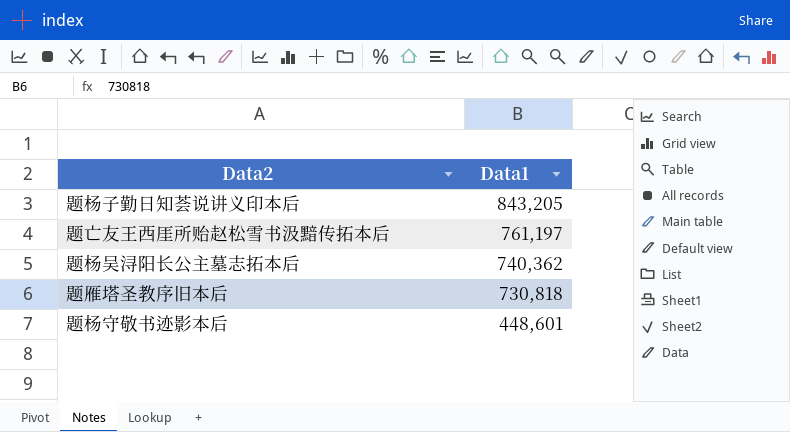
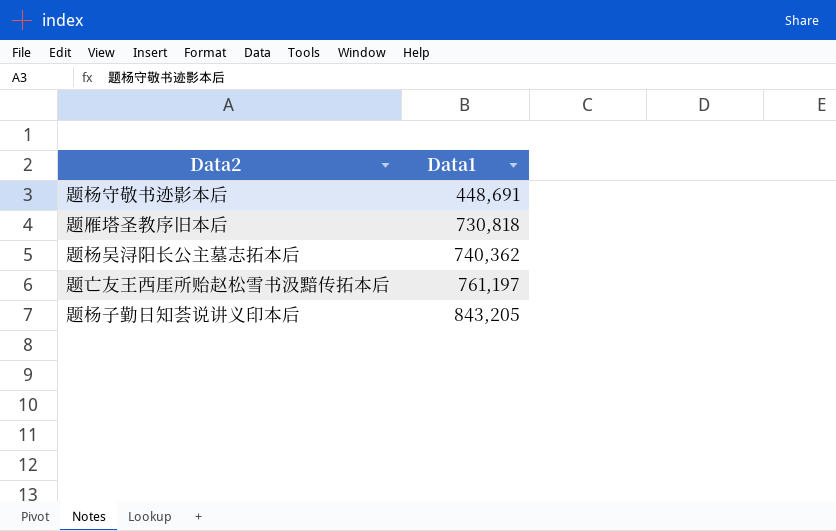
row order: Data1 descending -> Data1 ascending
题杨守敬书迹影本后 | Data1: 448,601 -> 448,691

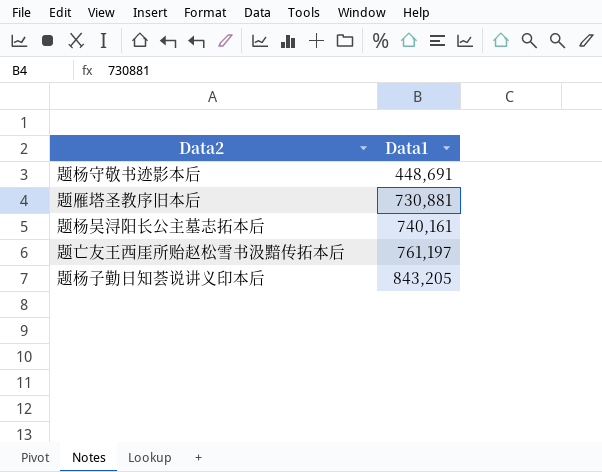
题雁塔圣教序旧本后 | Data1: 730,818 -> 730,881
题杨吴浔阳长公主墓志拓本后 | Data1: 740,362 -> 740,161

